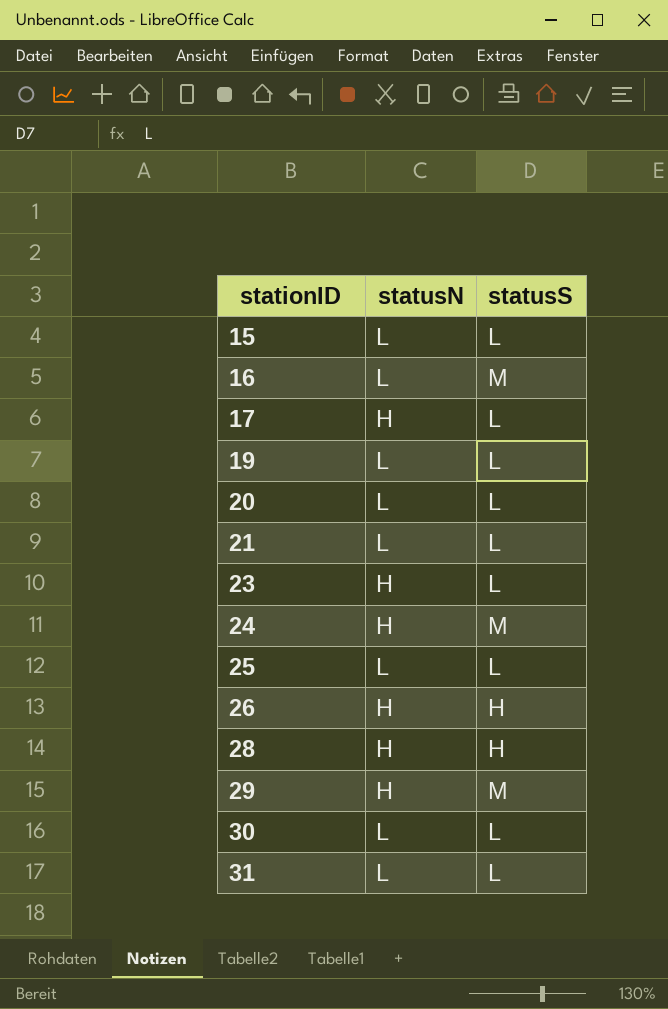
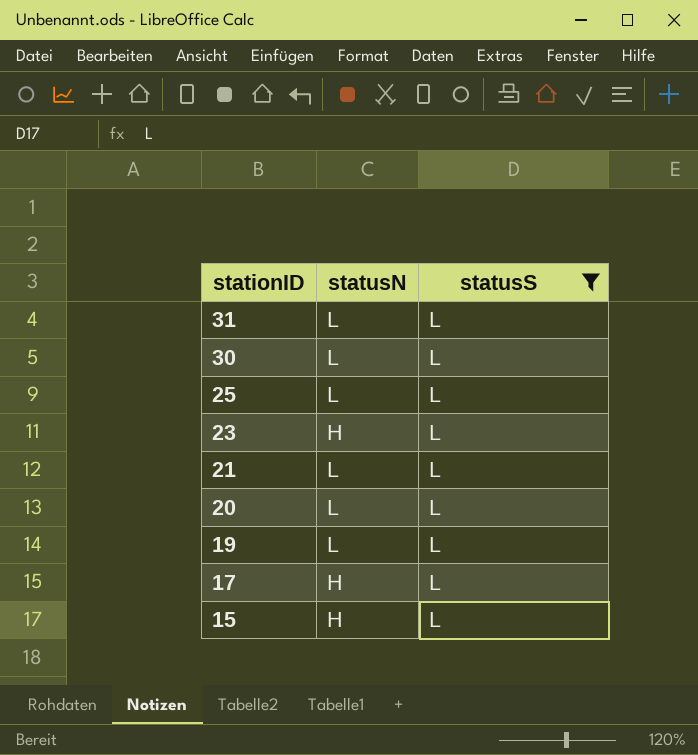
filter: none -> statusS = L
row order: stationID ascending -> stationID descending
15 | statusN: L -> H

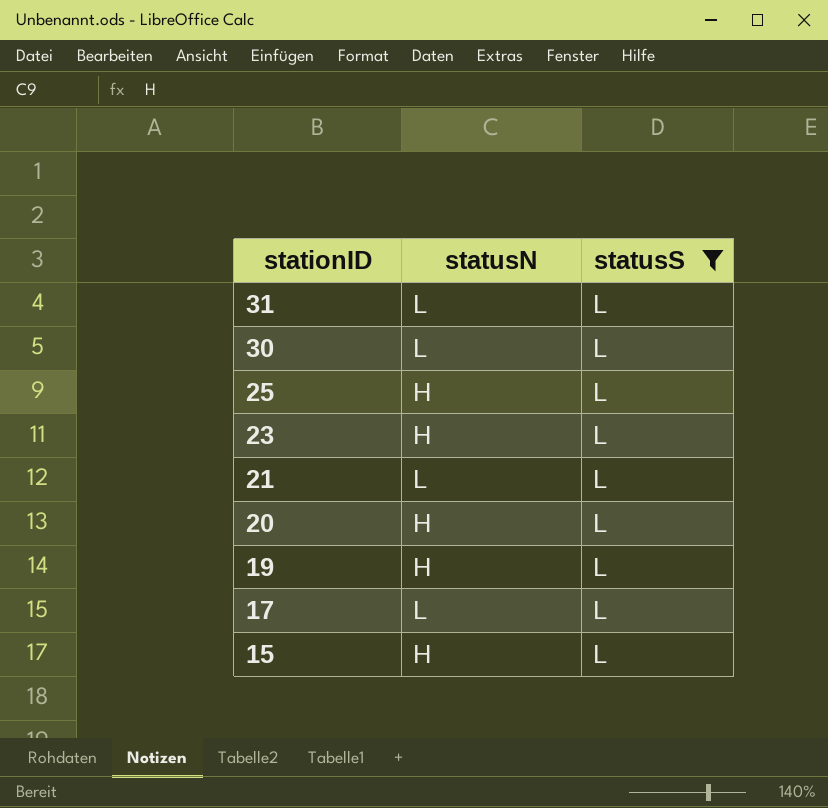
25 | statusN: L -> H
20 | statusN: L -> H
19 | statusN: L -> H
17 | statusN: H -> L

